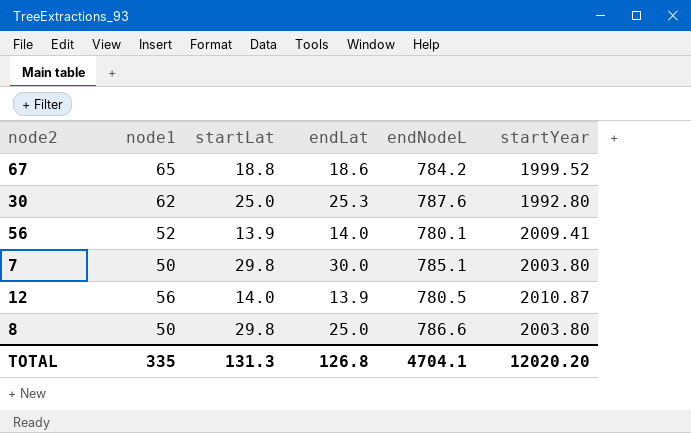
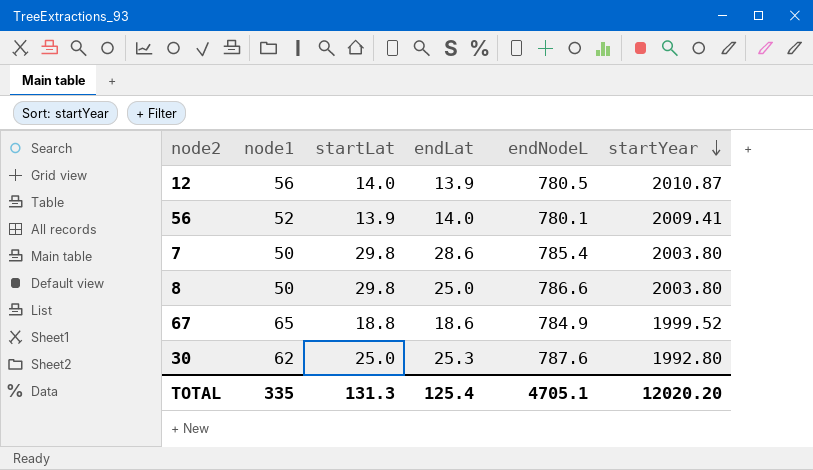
row order: none -> startYear descending
7 | endLat: 30.0 -> 28.6
7 | endNodeL: 785.1 -> 785.4
67 | endNodeL: 784.2 -> 784.9
TOTAL | endLat: 126.8 -> 125.4
TOTAL | endNodeL: 4704.1 -> 4705.1

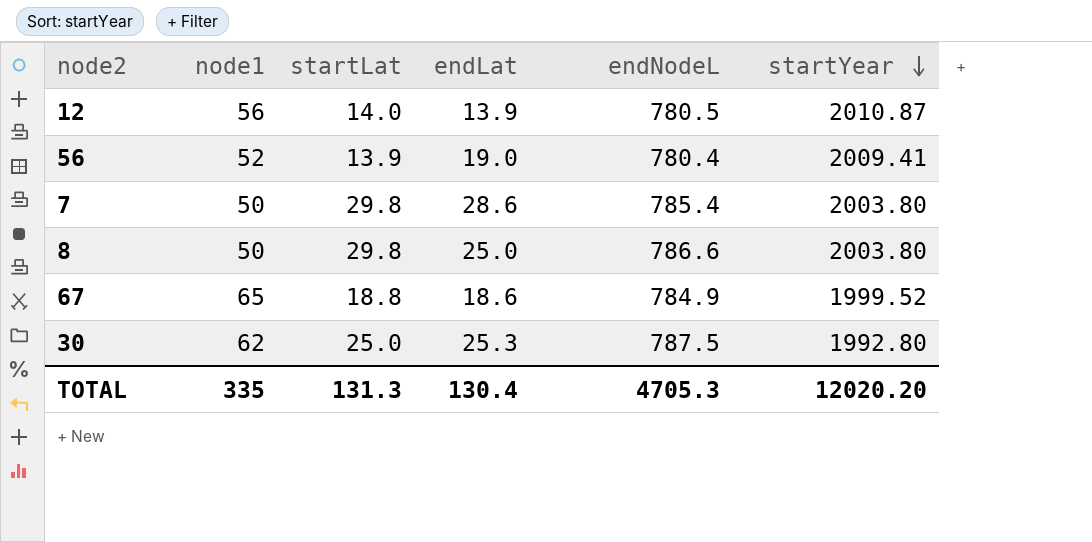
56 | endLat: 14.0 -> 19.0
56 | endNodeL: 780.1 -> 780.4
30 | endNodeL: 787.6 -> 787.5
TOTAL | endLat: 125.4 -> 130.4
TOTAL | endNodeL: 4705.1 -> 4705.3

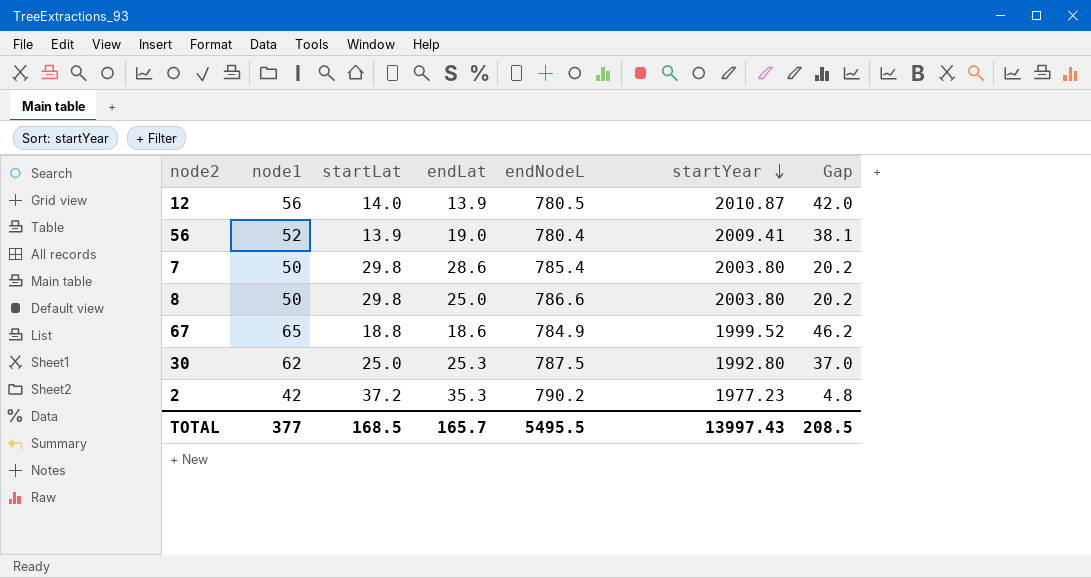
column Gap | formula: none -> [node1] - [startLat]
row 2: none -> 42 | 37.2 | 35.3 | 790.2 | 1977.23 | 4.8
TOTAL | node1: 335 -> 377
TOTAL | startLat: 131.3 -> 168.5
TOTAL | endLat: 130.4 -> 165.7
TOTAL | endNodeL: 4705.3 -> 5495.5
TOTAL | startYear: 12020.20 -> 13997.43

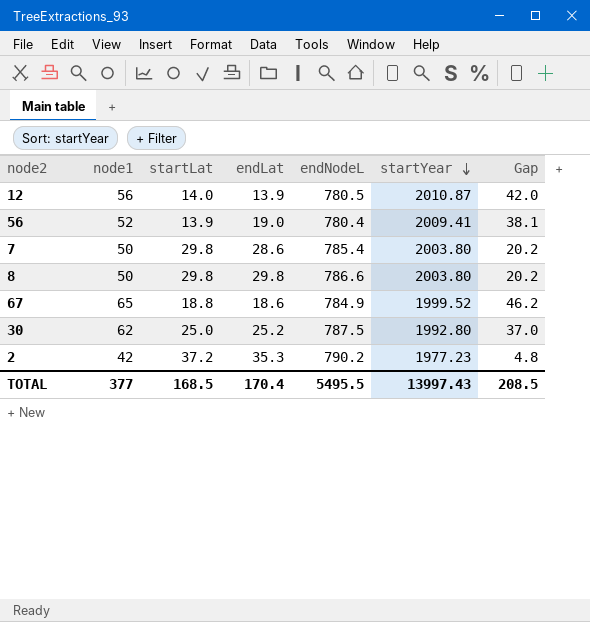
8 | endLat: 25.0 -> 29.8
30 | endLat: 25.3 -> 25.2
TOTAL | endLat: 165.7 -> 170.4

